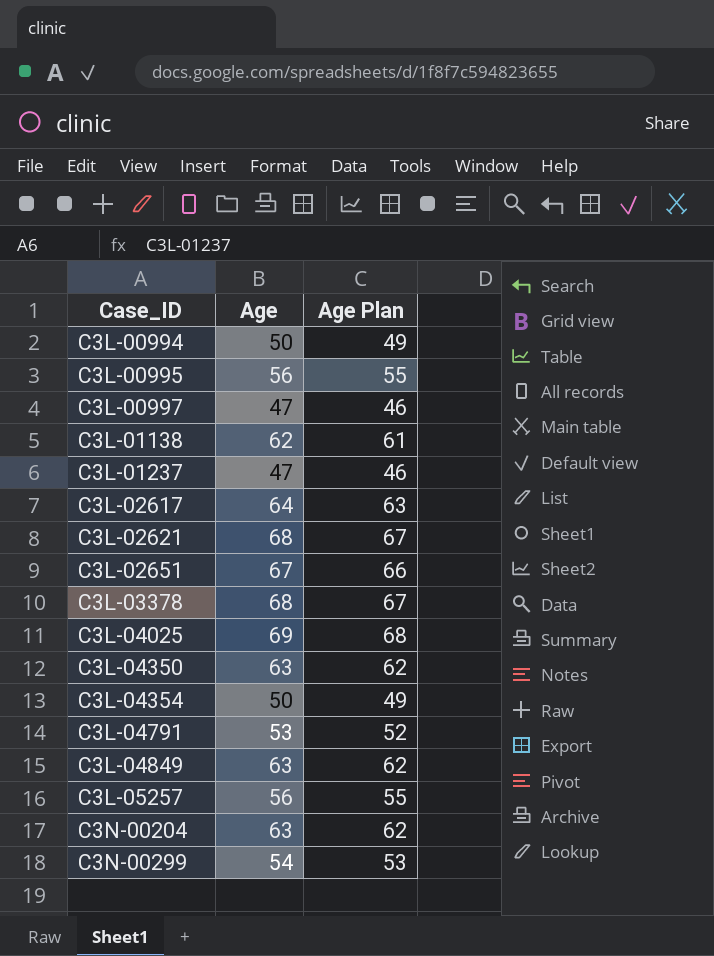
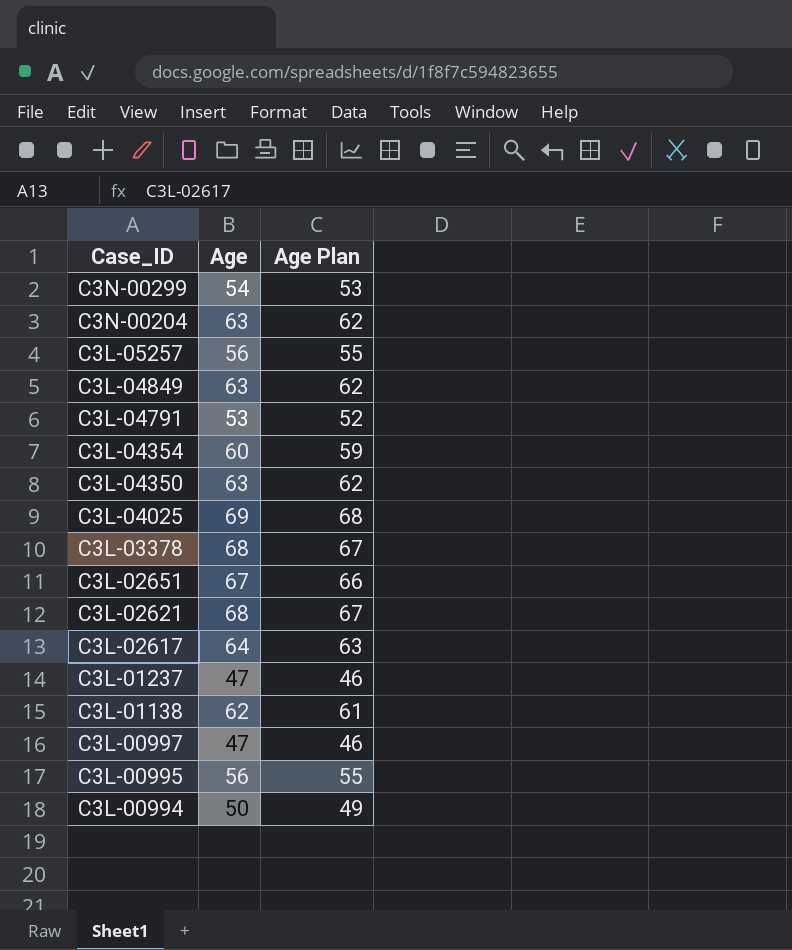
row order: Case_ID ascending -> Case_ID descending
C3L-04354 | Age: 50 -> 60
C3L-04354 | Age Plan: 49 -> 59

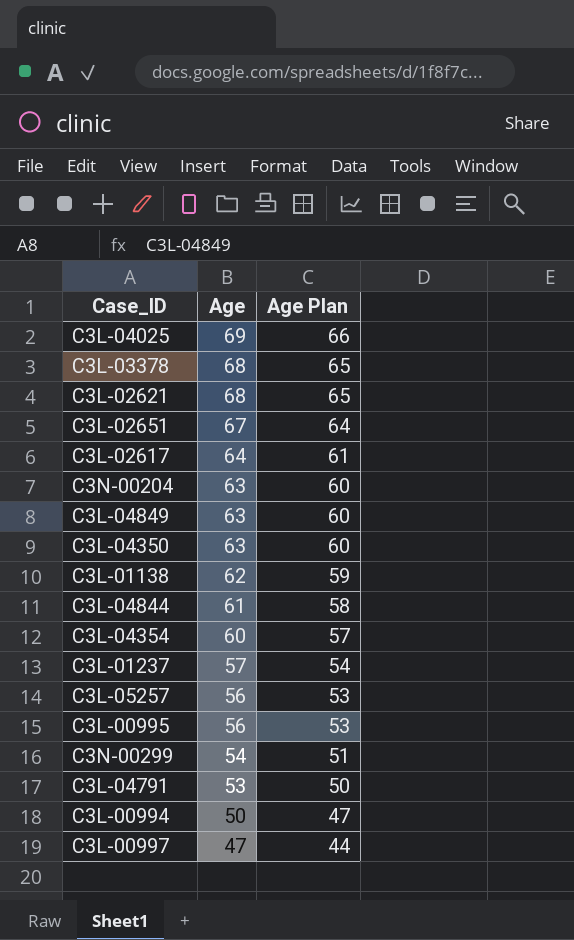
row order: Case_ID descending -> Age descending
column Age Plan | formula: [Age] - 1 -> [Age] - 3
row C3L-04844: none -> 61 | 58
C3L-01237 | Age: 47 -> 57

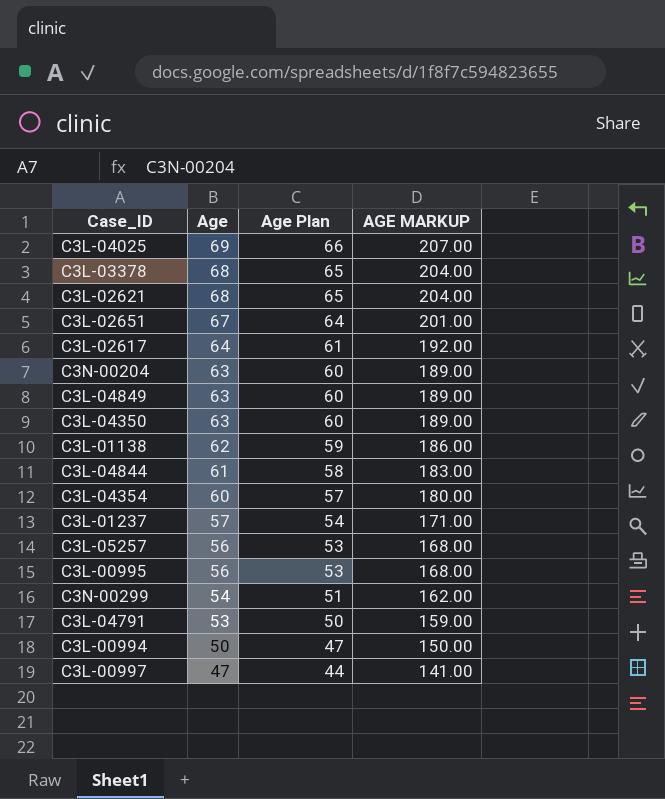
column AGE MARKUP | formula: none -> [Age] * 3

